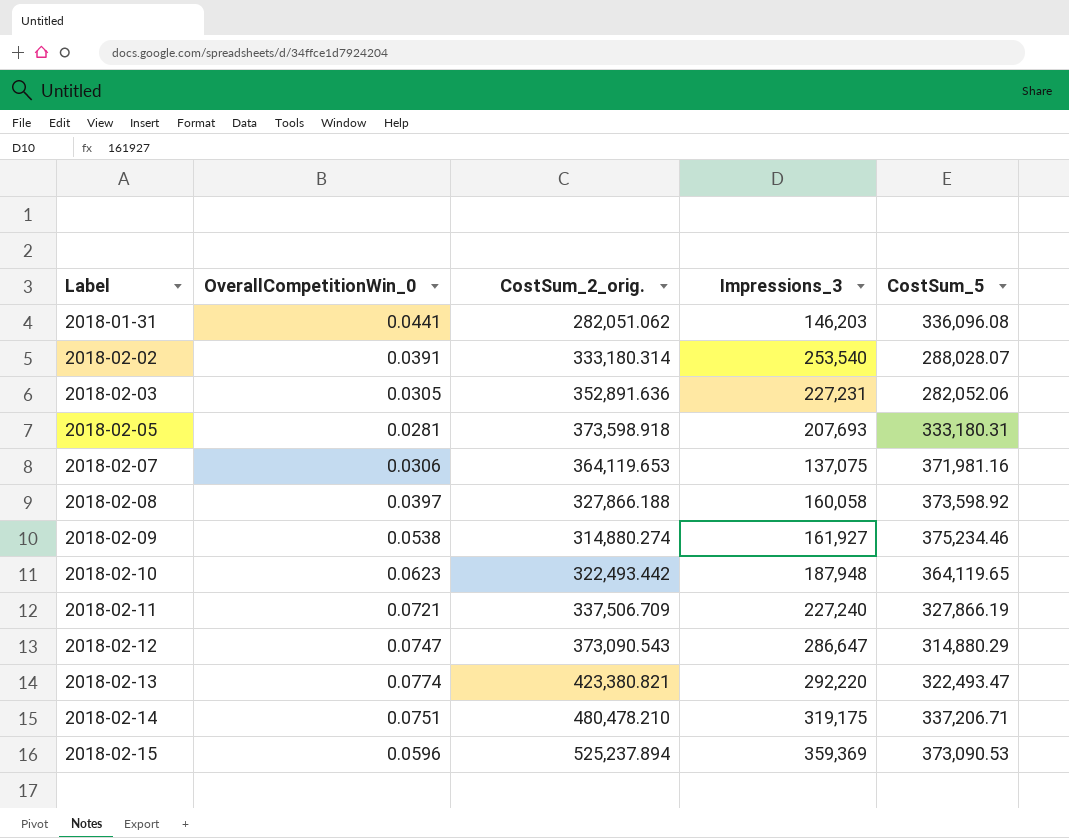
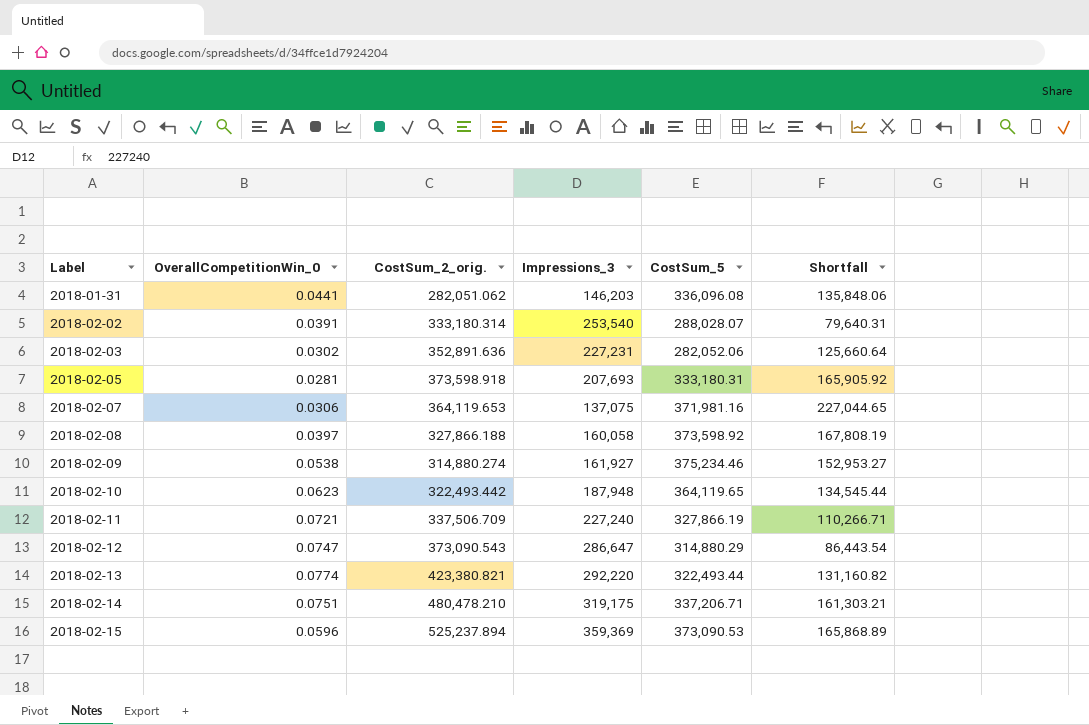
column Shortfall | formula: none -> [CostSum_2_orig.] - [Impressions_3]
2018-02-03 | OverallCompetitionWin_0: 0.0305 -> 0.0302
2018-02-13 | CostSum_5: 322,493.47 -> 322,493.44

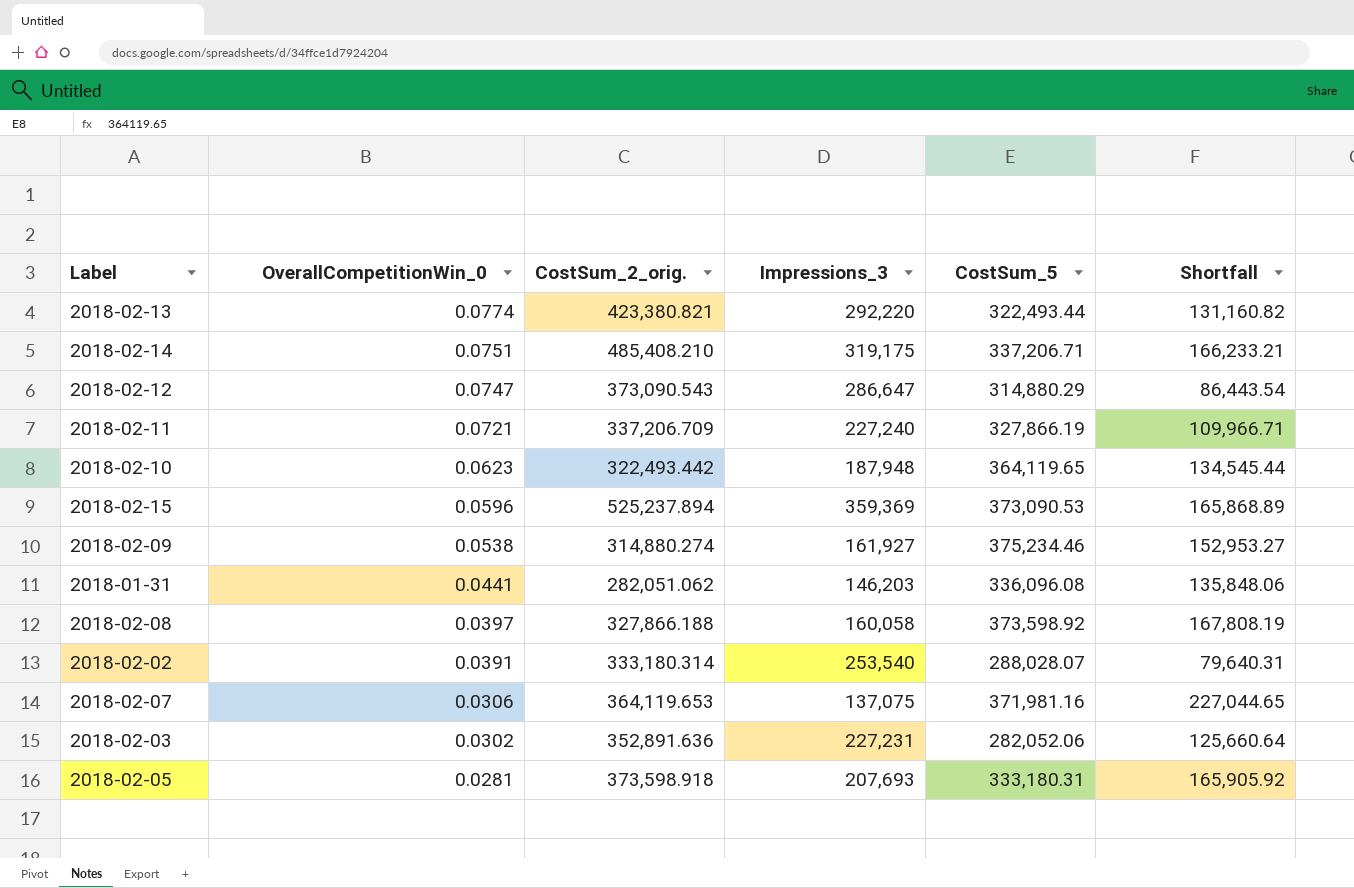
row order: Label ascending -> OverallCompetitionWin_0 descending
2018-02-14 | CostSum_2_orig.: 480,478.210 -> 485,408.210
2018-02-14 | Shortfall: 161,303.21 -> 166,233.21
2018-02-11 | CostSum_2_orig.: 337,506.709 -> 337,206.709
2018-02-11 | Shortfall: 110,266.71 -> 109,966.71

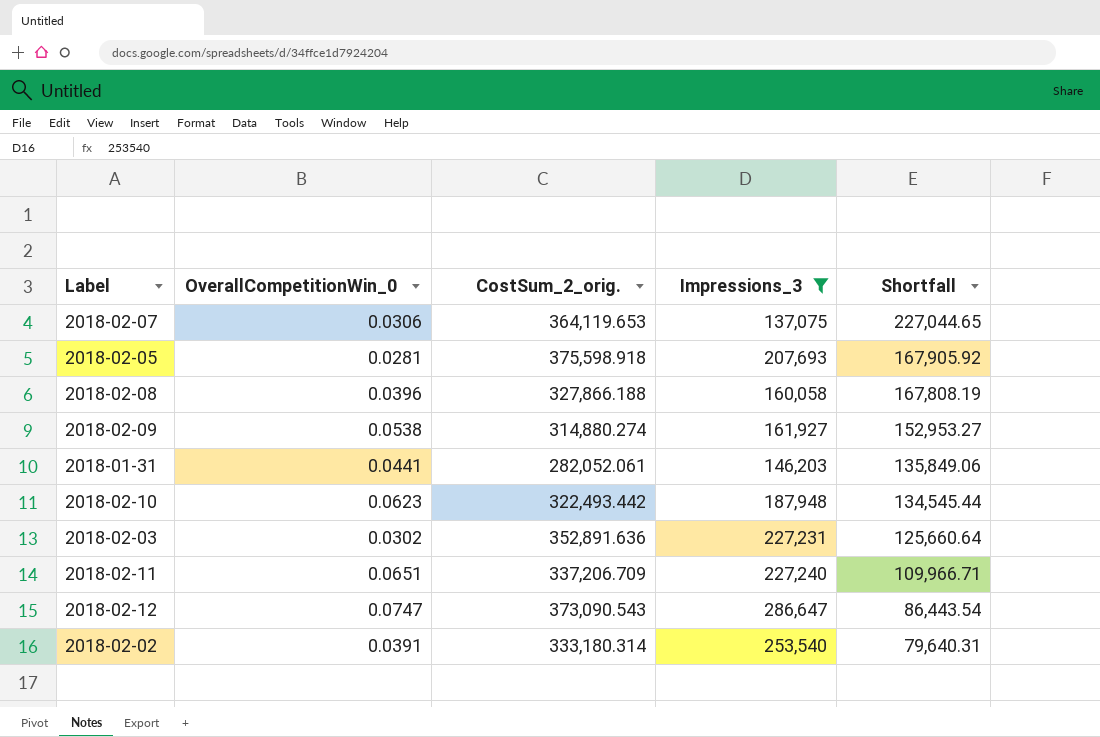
filter: none -> Impressions_3 <= 286,647
row order: OverallCompetitionWin_0 descending -> Shortfall descending
column CostSum_5 | position: 5 -> none
2018-02-05 | CostSum_2_orig.: 373,598.918 -> 375,598.918
2018-02-05 | Shortfall: 165,905.92 -> 167,905.92
2018-02-08 | OverallCompetitionWin_0: 0.0397 -> 0.0396
2018-01-31 | CostSum_2_orig.: 282,051.062 -> 282,052.061
2018-01-31 | Shortfall: 135,848.06 -> 135,849.06
2018-02-11 | OverallCompetitionWin_0: 0.0721 -> 0.0651

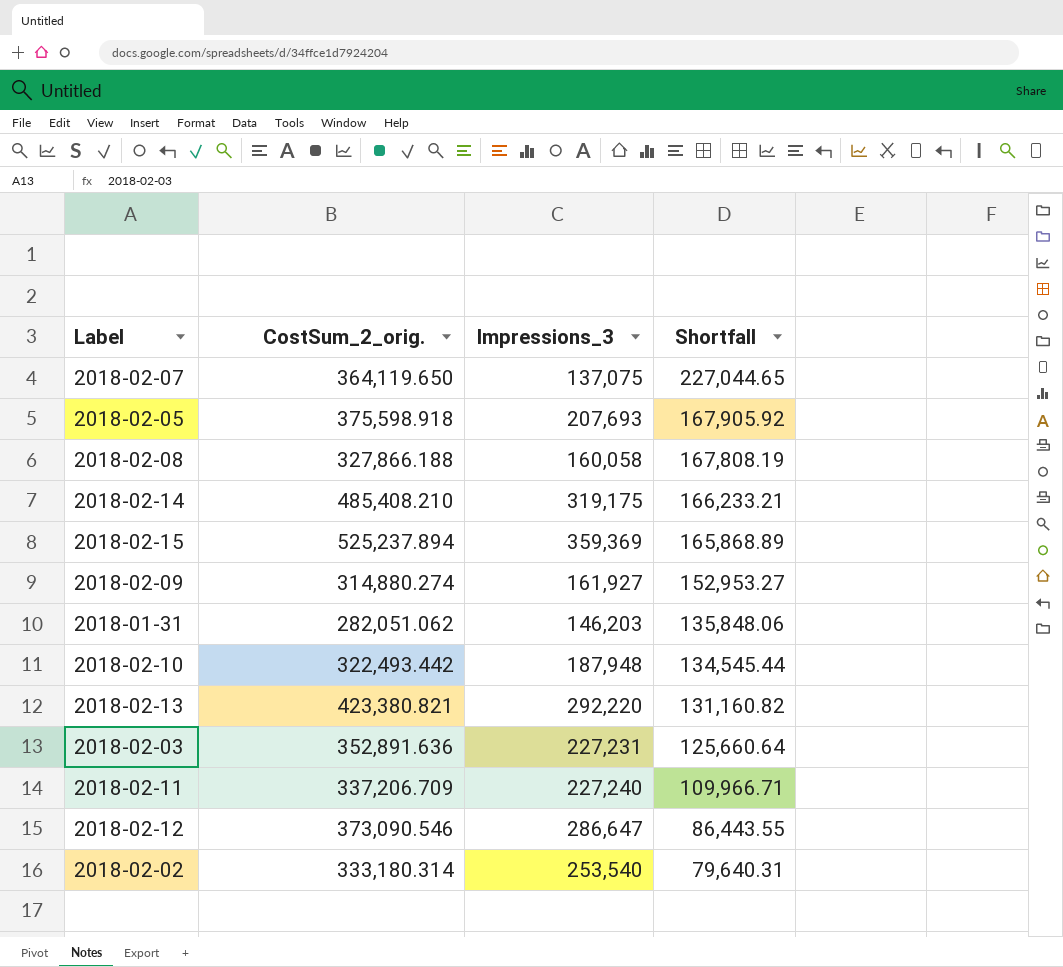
filter: Impressions_3 <= 286,647 -> none
column OverallCompetitionWin_0 | position: 2 -> none
2018-02-07 | CostSum_2_orig.: 364,119.653 -> 364,119.650
2018-01-31 | CostSum_2_orig.: 282,052.061 -> 282,051.062
2018-01-31 | Shortfall: 135,849.06 -> 135,848.06
2018-02-12 | CostSum_2_orig.: 373,090.543 -> 373,090.546
2018-02-12 | Shortfall: 86,443.54 -> 86,443.55

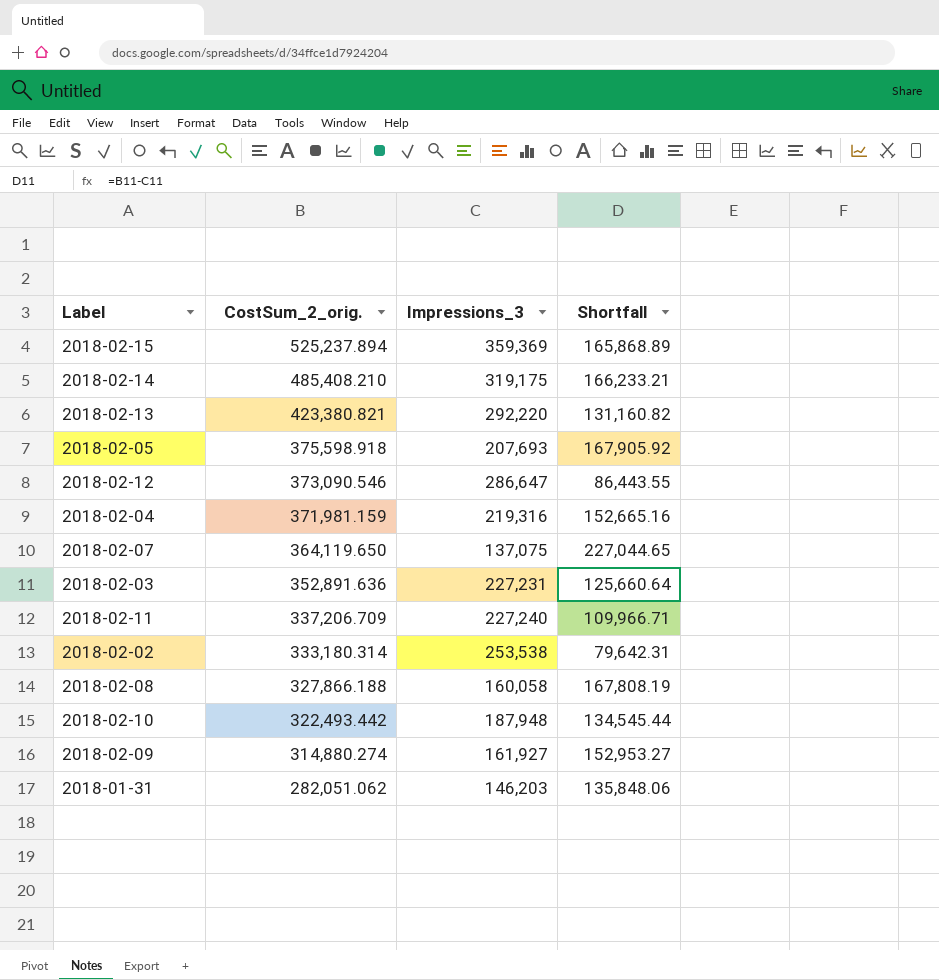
row order: Shortfall descending -> CostSum_2_orig. descending
row 2018-02-04: none -> 371,981.159 | 219,316 | 152,665.16
2018-02-02 | Impressions_3: 253,540 -> 253,538
2018-02-02 | Shortfall: 79,640.31 -> 79,642.31

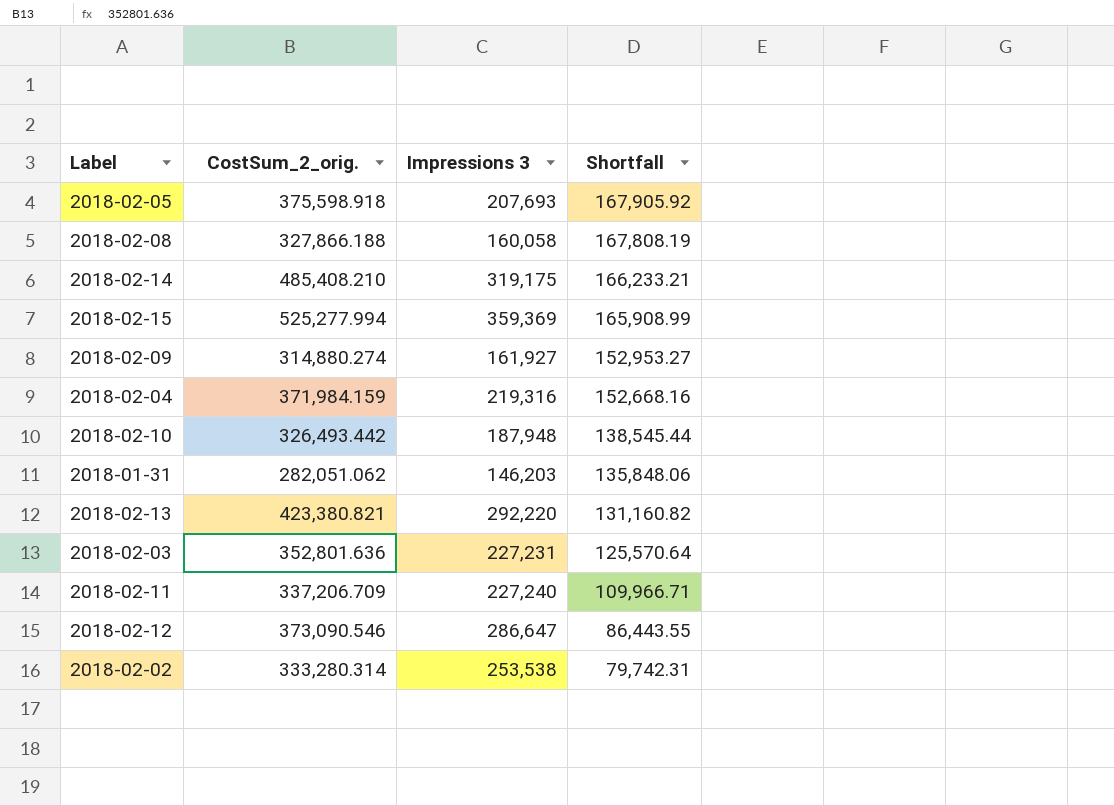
row order: CostSum_2_orig. descending -> Shortfall descending
column name: Impressions_3 -> Impressions 3
row 2018-02-07: 364,119.650 | 137,075 | 227,044.65 -> none
2018-02-15 | CostSum_2_orig.: 525,237.894 -> 525,277.994
2018-02-15 | Shortfall: 165,868.89 -> 165,908.99
2018-02-04 | CostSum_2_orig.: 371,981.159 -> 371,984.159
2018-02-04 | Shortfall: 152,665.16 -> 152,668.16
2018-02-10 | CostSum_2_orig.: 322,493.442 -> 326,493.442
2018-02-10 | Shortfall: 134,545.44 -> 138,545.44
2018-02-03 | CostSum_2_orig.: 352,891.636 -> 352,801.636
2018-02-03 | Shortfall: 125,660.64 -> 125,570.64
2018-02-02 | CostSum_2_orig.: 333,180.314 -> 333,280.314
2018-02-02 | Shortfall: 79,642.31 -> 79,742.31

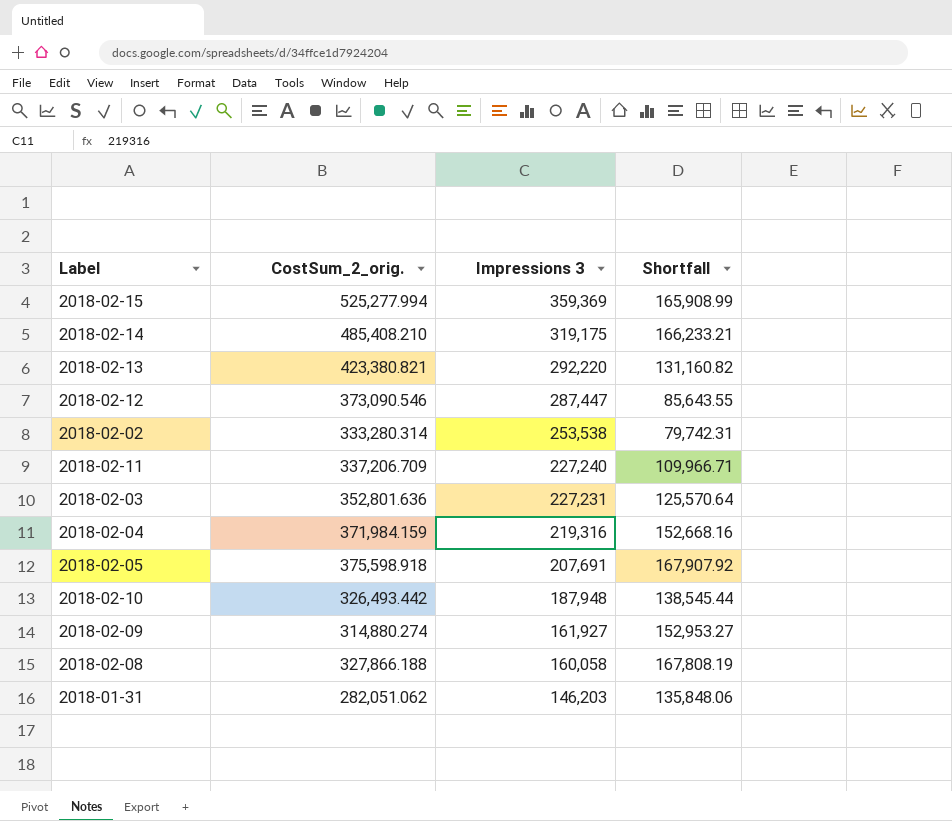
row order: Shortfall descending -> Impressions 3 descending
2018-02-12 | Impressions 3: 286,647 -> 287,447
2018-02-12 | Shortfall: 86,443.55 -> 85,643.55
2018-02-05 | Impressions 3: 207,693 -> 207,691
2018-02-05 | Shortfall: 167,905.92 -> 167,907.92

